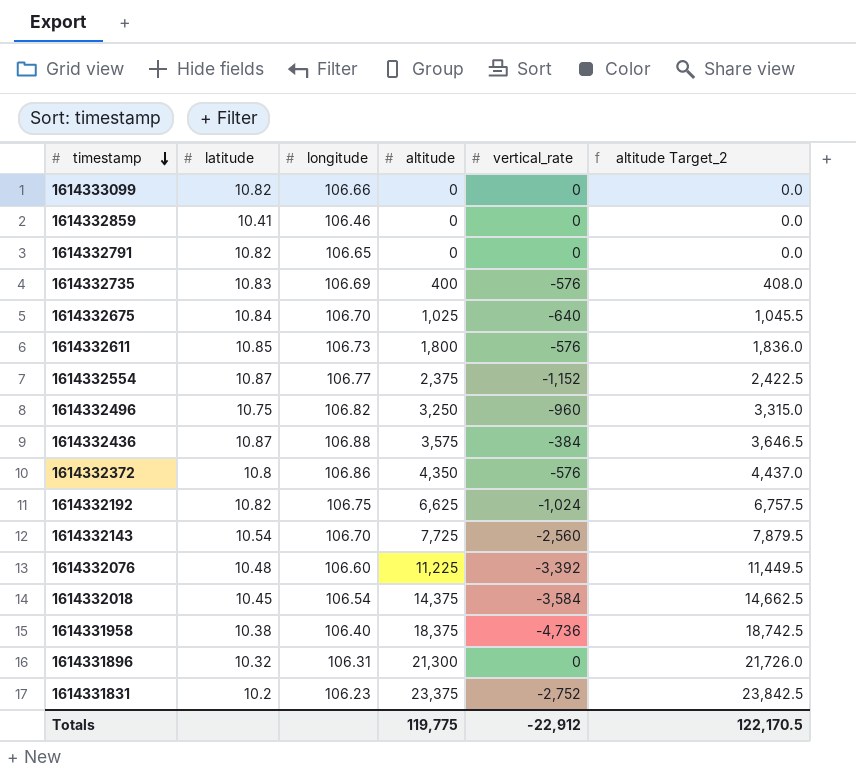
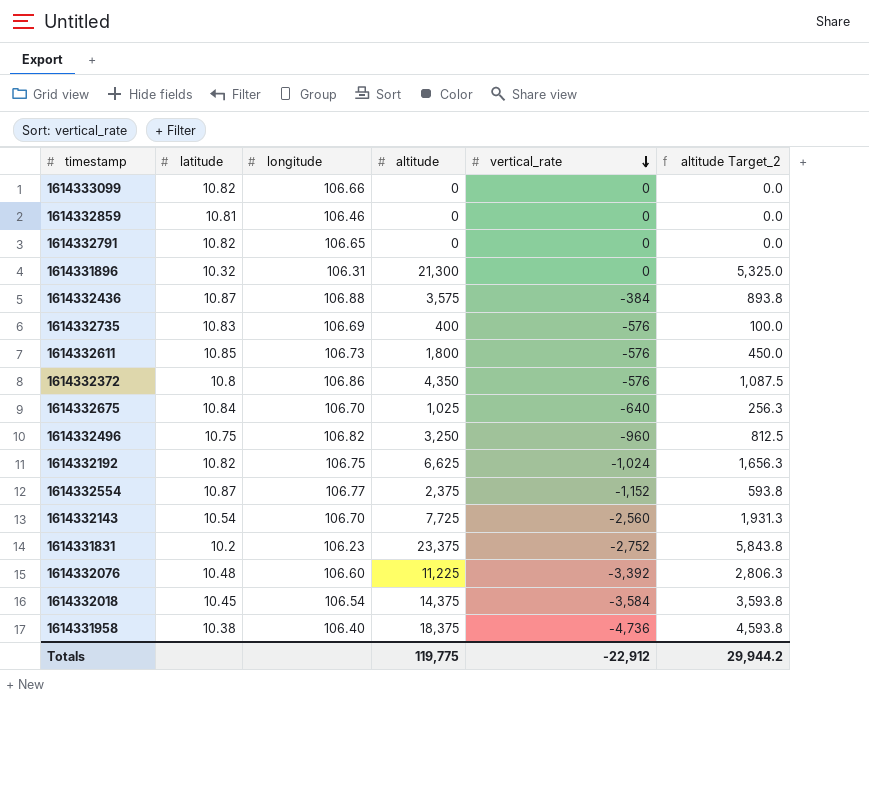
row order: timestamp descending -> vertical_rate descending
column altitude Target_2 | formula: [altitude] * 1.02 -> [altitude] * 0.25
1614332859 | latitude: 10.41 -> 10.81
Totals | altitude Target_2: 122,170.5 -> 29,944.2

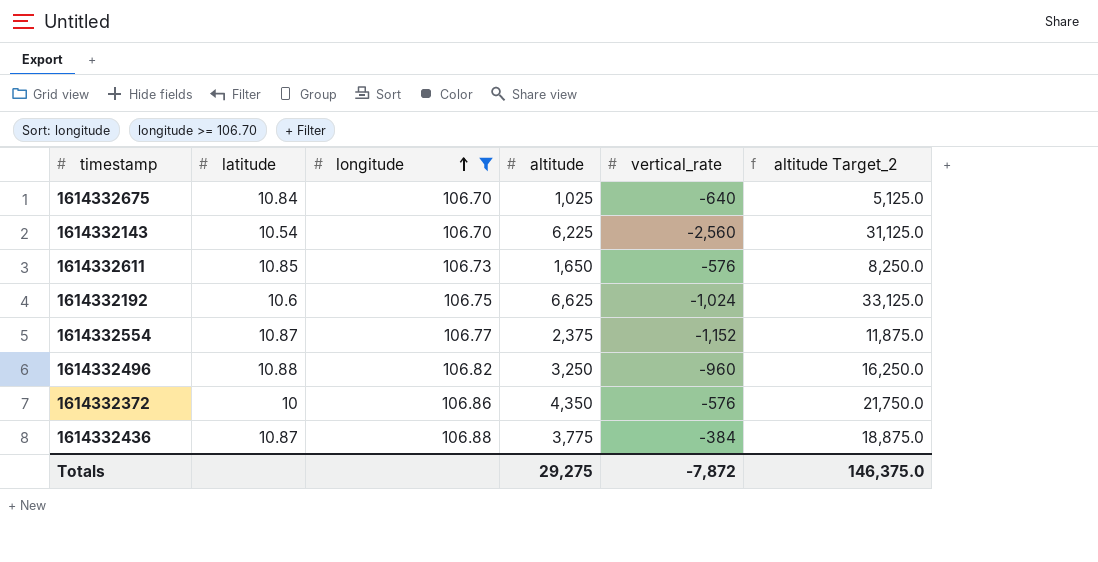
filter: none -> longitude >= 106.70
row order: vertical_rate descending -> longitude ascending
column altitude Target_2 | formula: [altitude] * 0.25 -> [altitude] * 5
1614332143 | altitude: 7,725 -> 6,225
1614332611 | altitude: 1,800 -> 1,650
1614332192 | latitude: 10.82 -> 10.6
1614332496 | latitude: 10.75 -> 10.88
1614332372 | latitude: 10.8 -> 10
1614332436 | altitude: 3,575 -> 3,775
Totals | altitude: 119,775 -> 29,275
Totals | vertical_rate: -22,912 -> -7,872
Totals | altitude Target_2: 29,944.2 -> 146,375.0

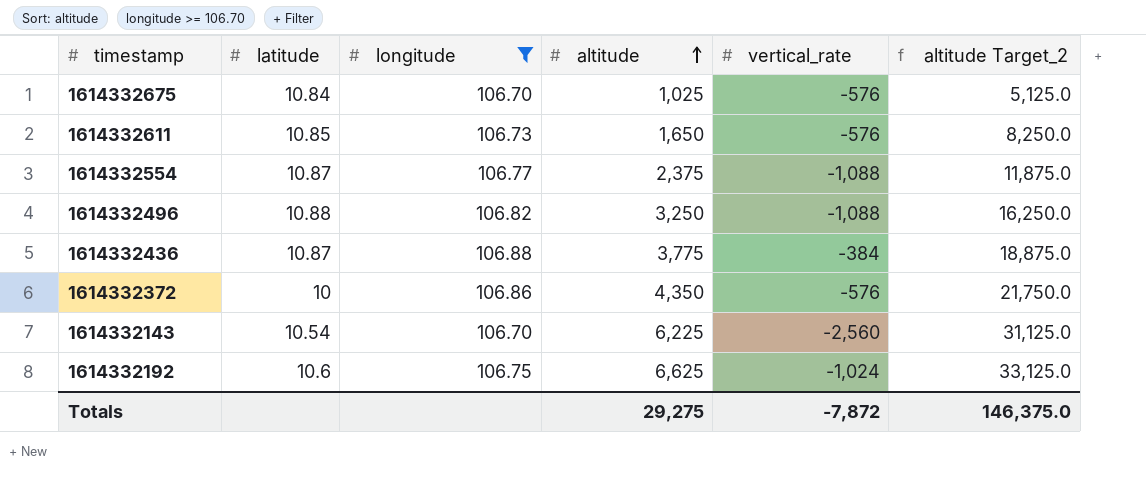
row order: longitude ascending -> altitude ascending
1614332675 | vertical_rate: -640 -> -576
1614332554 | vertical_rate: -1,152 -> -1,088
1614332496 | vertical_rate: -960 -> -1,088

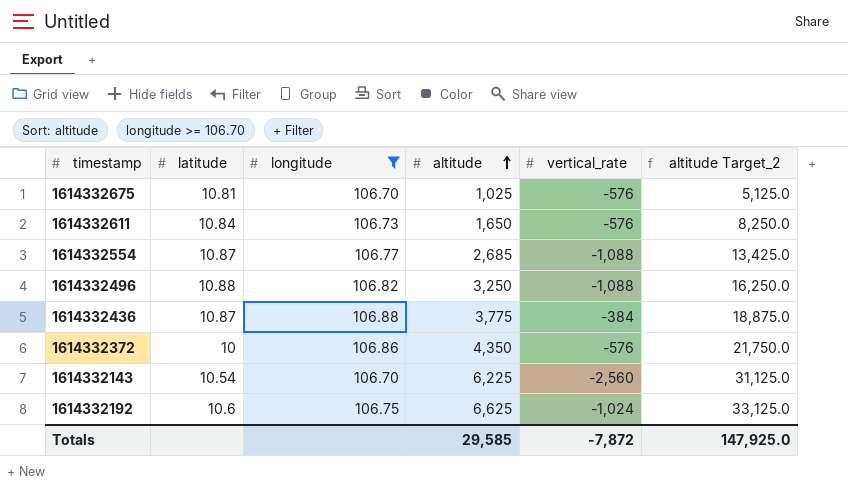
1614332675 | latitude: 10.84 -> 10.81
1614332611 | latitude: 10.85 -> 10.84
1614332554 | altitude: 2,375 -> 2,685
1614332554 | altitude Target_2: 11,875.0 -> 13,425.0
Totals | altitude: 29,275 -> 29,585
Totals | altitude Target_2: 146,375.0 -> 147,925.0

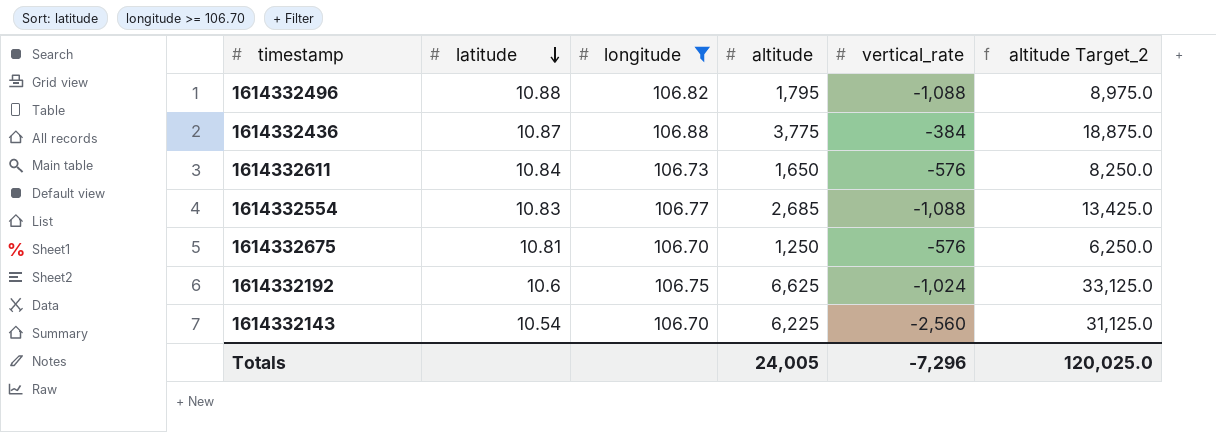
row order: altitude ascending -> latitude descending
row 1614332372: 10 | 106.86 | 4,350 | -576 | 21,750.0 -> none
1614332496 | altitude: 3,250 -> 1,795
1614332496 | altitude Target_2: 16,250.0 -> 8,975.0
1614332554 | latitude: 10.87 -> 10.83
1614332675 | altitude: 1,025 -> 1,250
1614332675 | altitude Target_2: 5,125.0 -> 6,250.0
Totals | altitude: 29,585 -> 24,005
Totals | vertical_rate: -7,872 -> -7,296
Totals | altitude Target_2: 147,925.0 -> 120,025.0

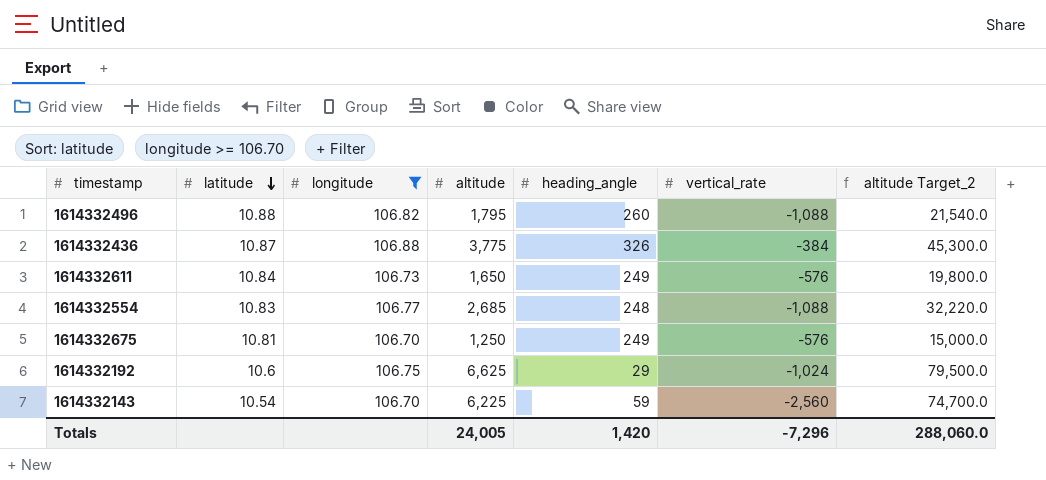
column heading_angle | position: none -> 5
column altitude Target_2 | formula: [altitude] * 5 -> [altitude] * 12
Totals | altitude Target_2: 120,025.0 -> 288,060.0

